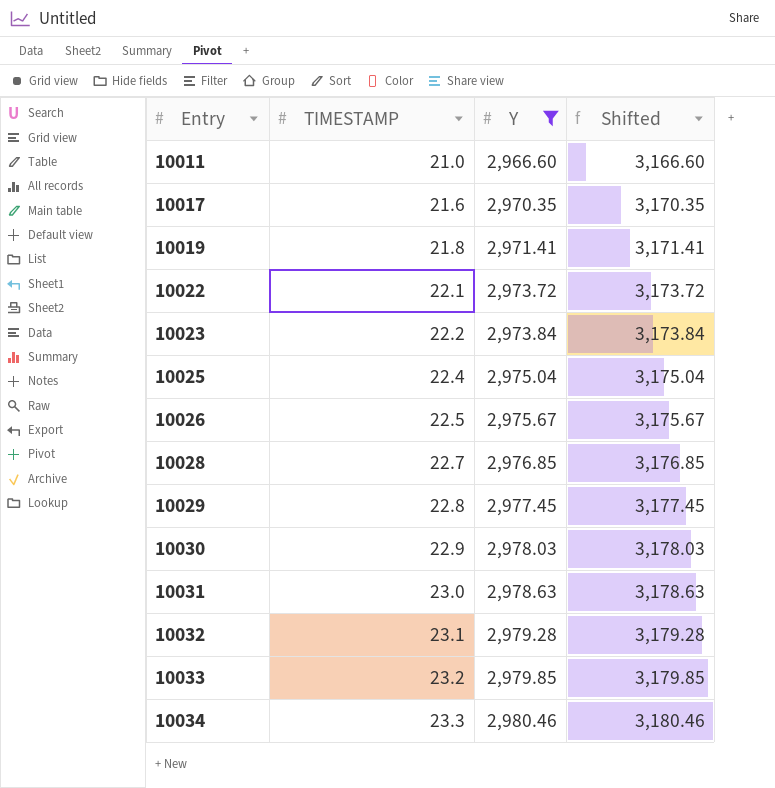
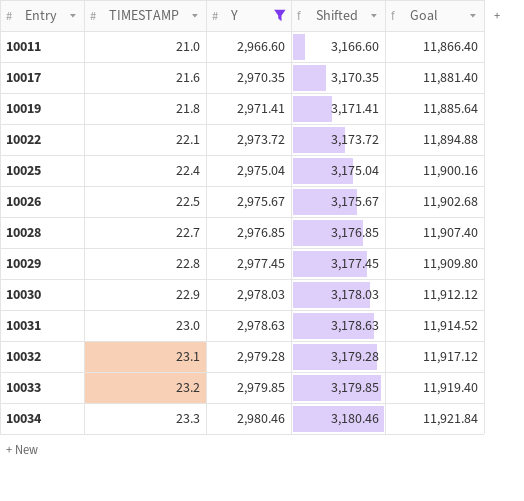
column Goal | formula: none -> [Y] * 4
row 10023: 22.2 | 2,973.84 | 3,173.84 -> none

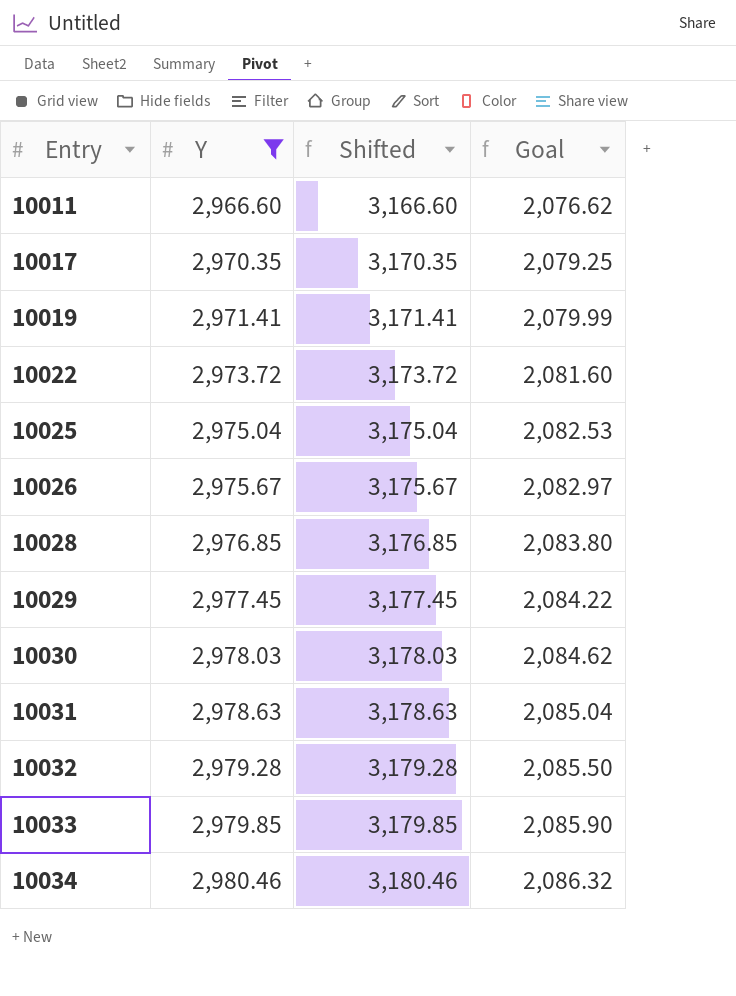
column TIMESTAMP | position: 2 -> none
column Goal | formula: [Y] * 4 -> [Y] * 0.7

